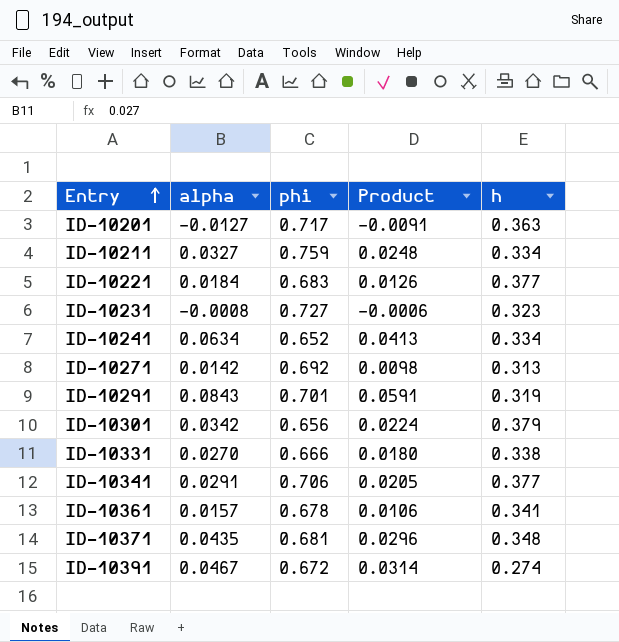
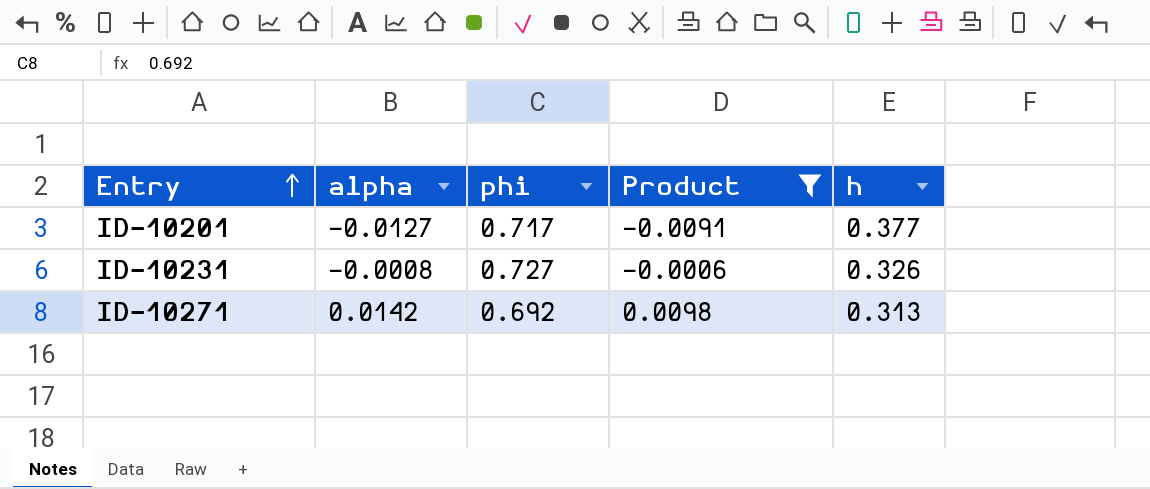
filter: none -> Product <= 0.0098
ID-10201 | h: 0.363 -> 0.377
ID-10231 | h: 0.323 -> 0.326

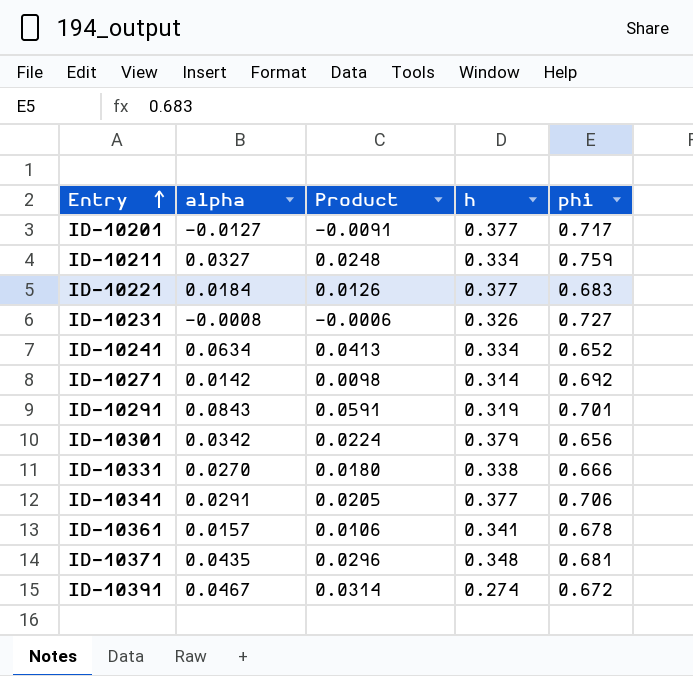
filter: Product <= 0.0098 -> none
column phi | position: 3 -> 5
ID-10271 | h: 0.313 -> 0.314

